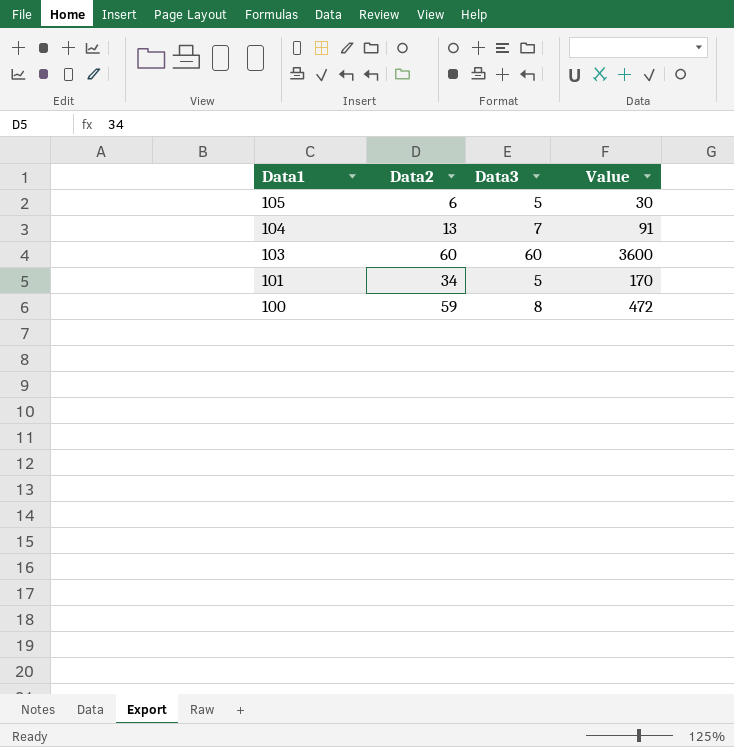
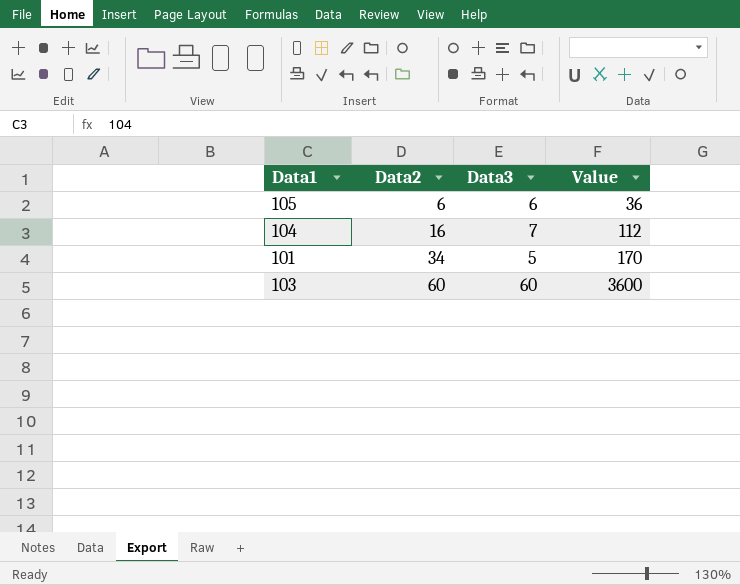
row order: Data1 descending -> Data2 ascending
row 100: 59 | 8 | 472 -> none
105 | Data3: 5 -> 6
105 | Value: 30 -> 36
104 | Data2: 13 -> 16
104 | Value: 91 -> 112

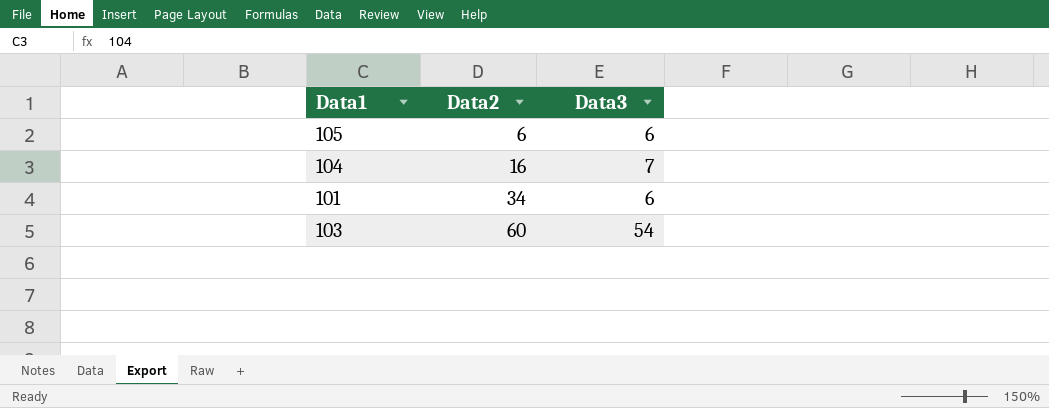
column Value | formula: [Data2] * [Data3] -> none
101 | Data3: 5 -> 6
103 | Data3: 60 -> 54

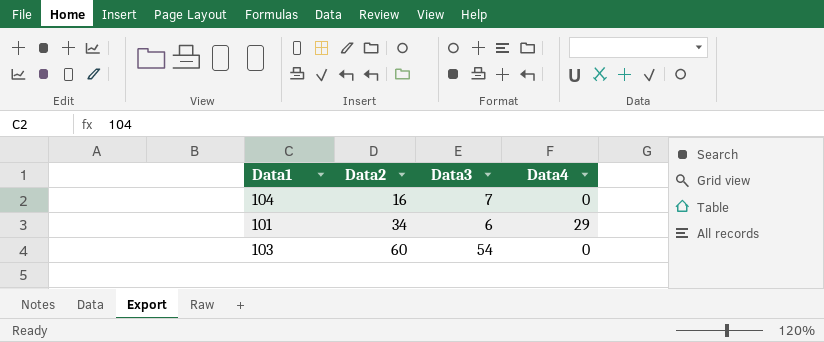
column Data4 | position: none -> 4
row 105: 6 | 6 -> none

